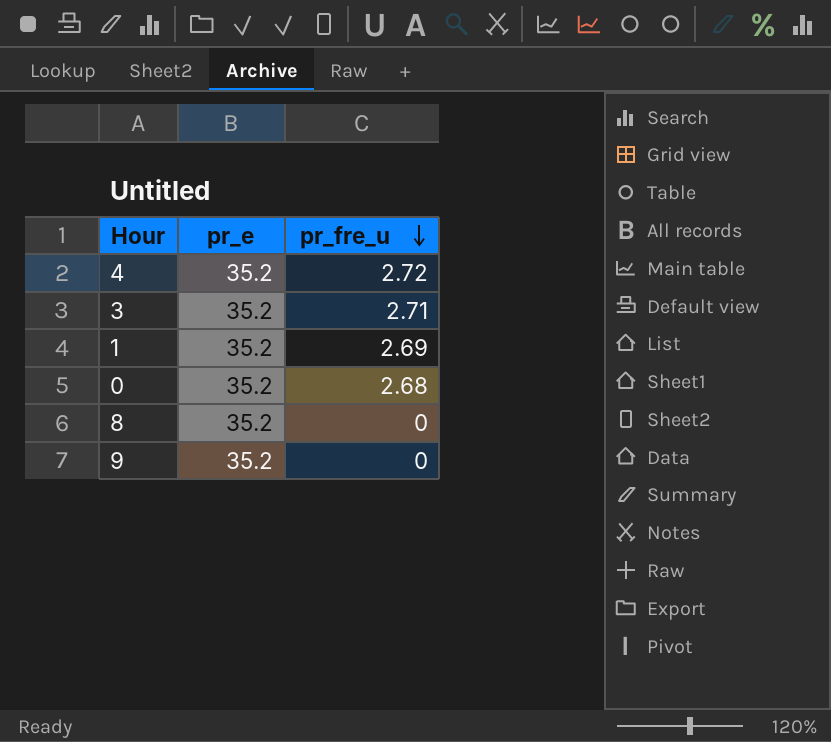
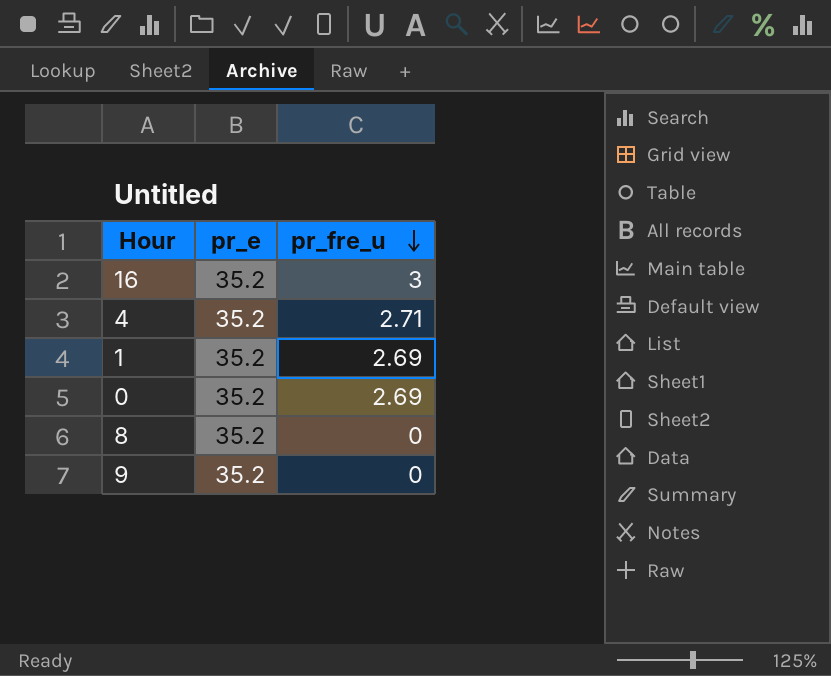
row 3: 35.2 | 2.71 -> none
row 16: none -> 35.2 | 3
4 | pr_fre_u: 2.72 -> 2.71
0 | pr_fre_u: 2.68 -> 2.69

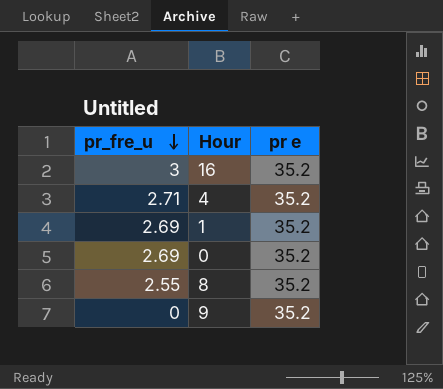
column pr_fre_u | position: 3 -> 1
column name: pr_e -> pr e
8 | pr_fre_u: 0 -> 2.55

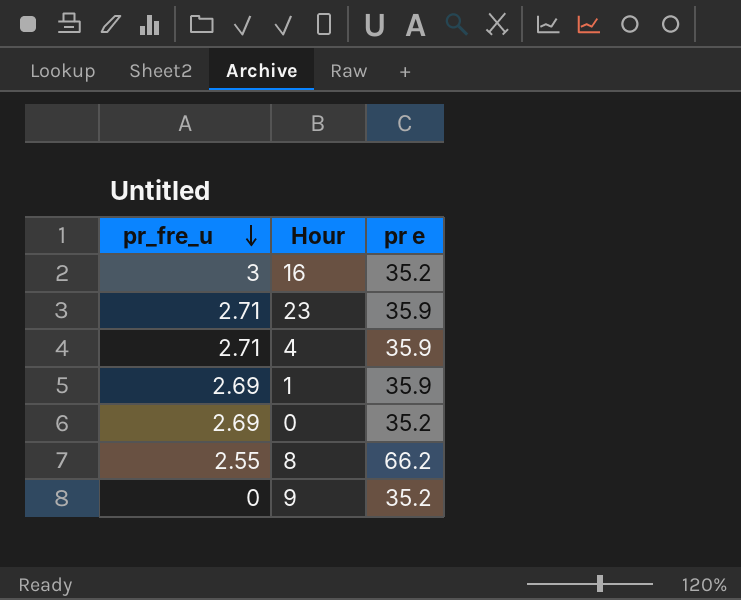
row 23: none -> 2.71 | 35.9
4 | pr e: 35.2 -> 35.9
1 | pr e: 35.2 -> 35.9
8 | pr e: 35.2 -> 66.2

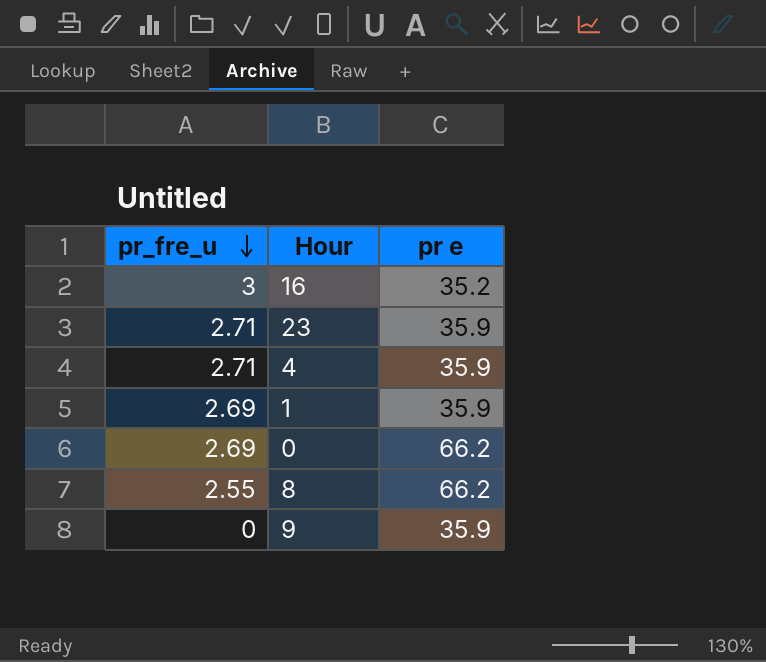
0 | pr e: 35.2 -> 66.2
9 | pr e: 35.2 -> 35.9

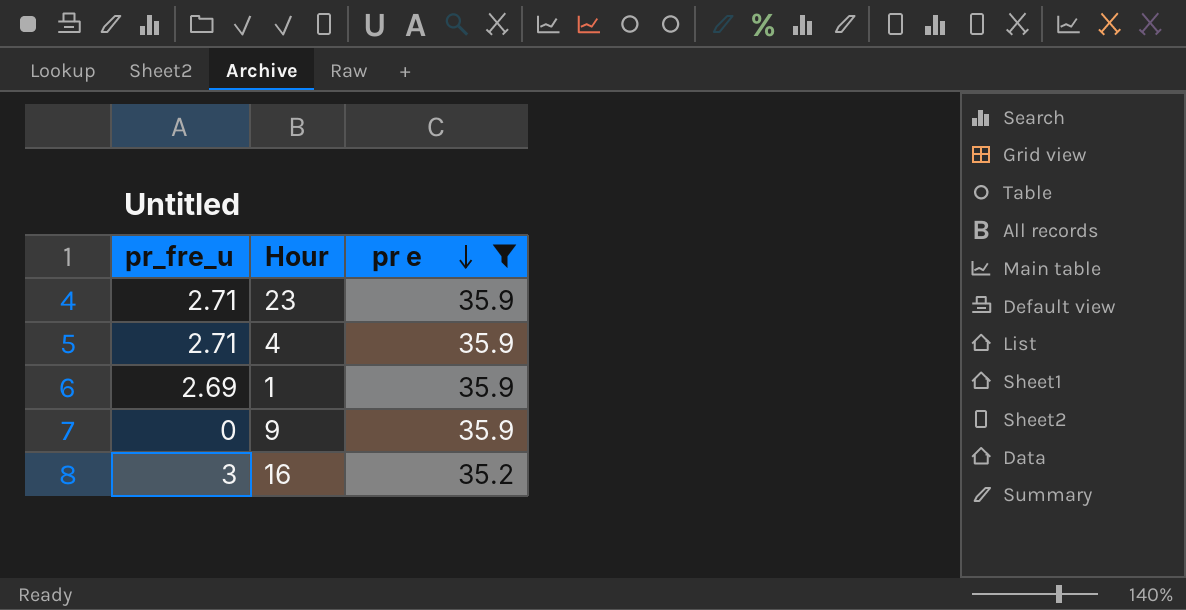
filter: none -> pr e != 66.2
row order: pr_fre_u descending -> pr e descending

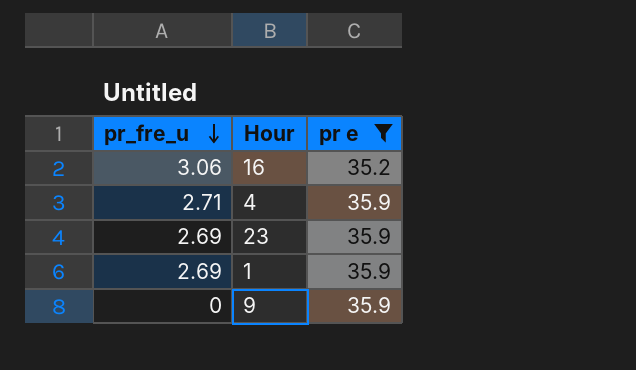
row order: pr e descending -> pr_fre_u descending
16 | pr_fre_u: 3 -> 3.06
23 | pr_fre_u: 2.71 -> 2.69

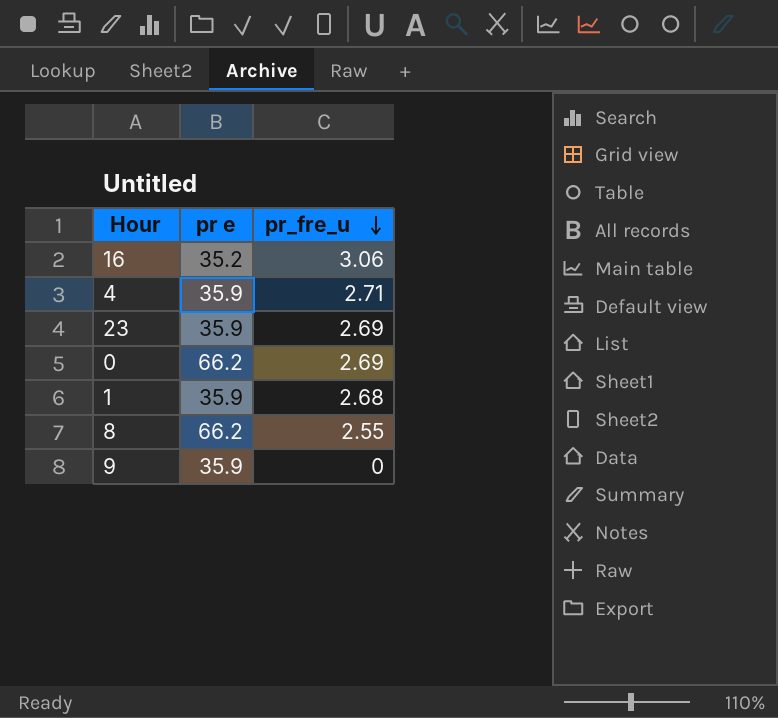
filter: pr e != 66.2 -> none
column pr_fre_u | position: 1 -> 3
1 | pr_fre_u: 2.69 -> 2.68

